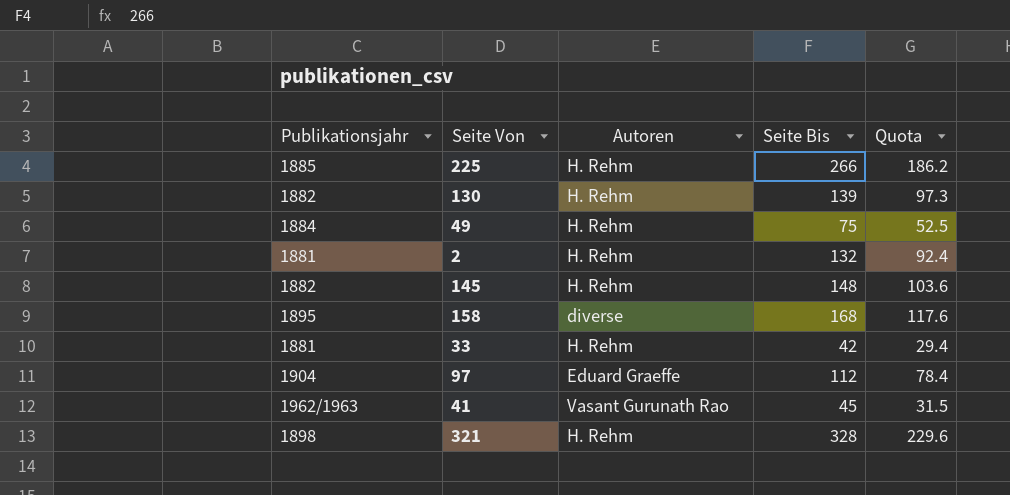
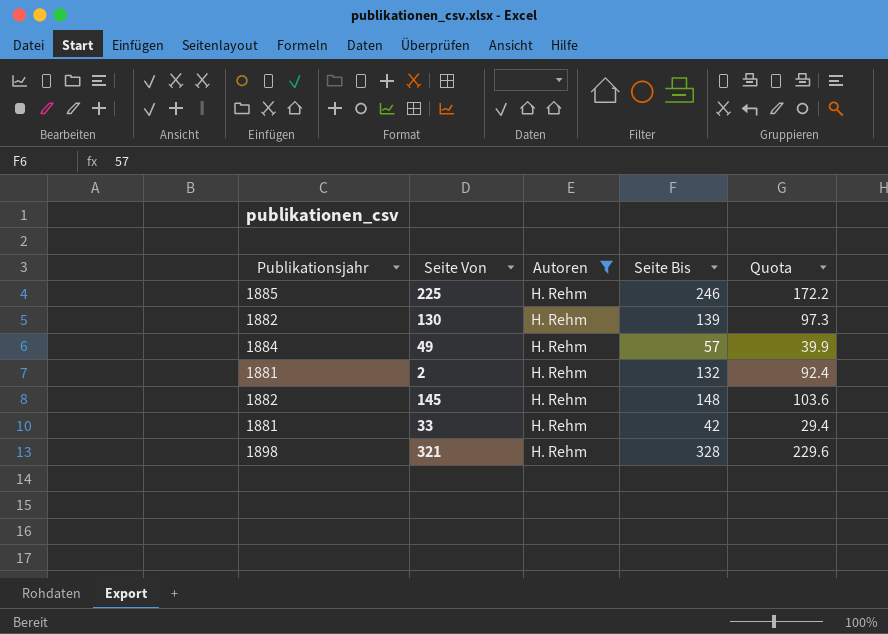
filter: none -> Autoren = H. Rehm
225 | Seite Bis: 266 -> 246
225 | Quota: 186.2 -> 172.2
49 | Seite Bis: 75 -> 57
49 | Quota: 52.5 -> 39.9

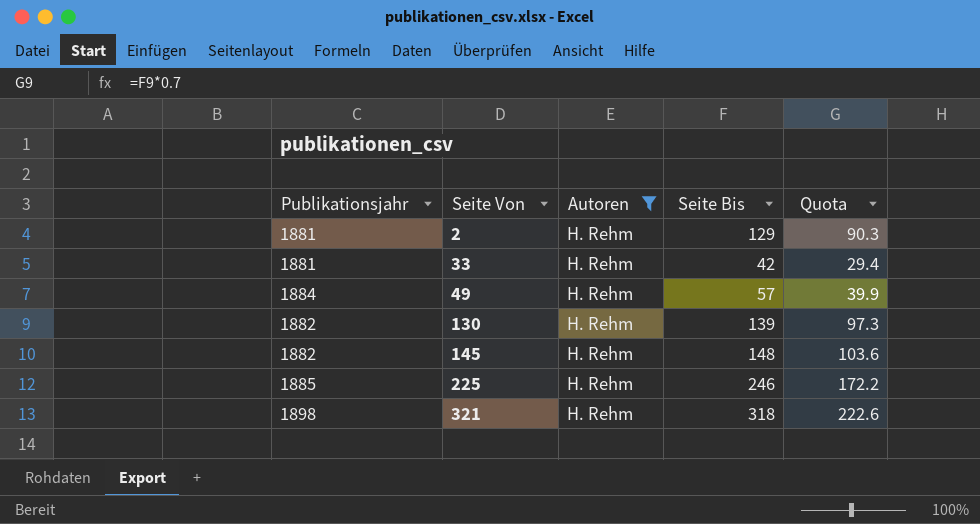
row order: none -> Seite Von ascending
2 | Seite Bis: 132 -> 129
2 | Quota: 92.4 -> 90.3
321 | Seite Bis: 328 -> 318
321 | Quota: 229.6 -> 222.6

